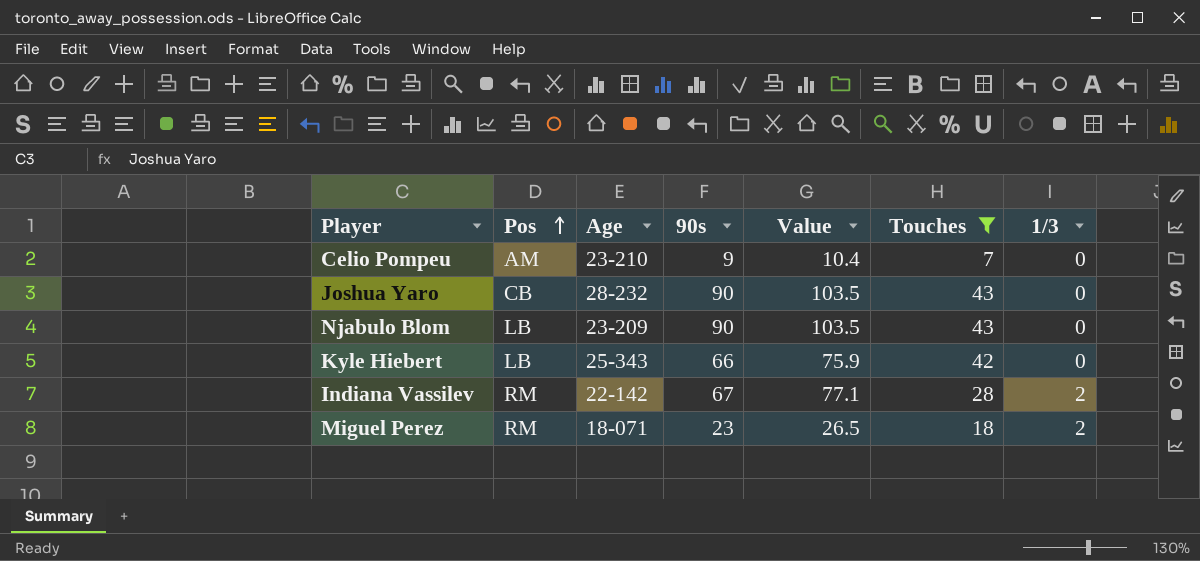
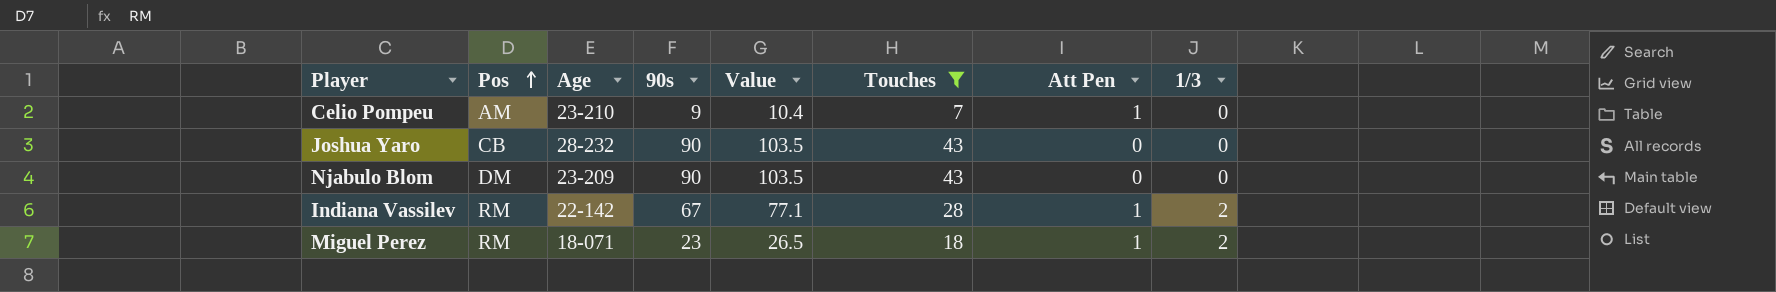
column Att Pen | position: none -> 7
row Kyle Hiebert: LB | 25-343 | 66 | 75.9 | 42 | 0 -> none
Njabulo Blom | Pos: LB -> DM

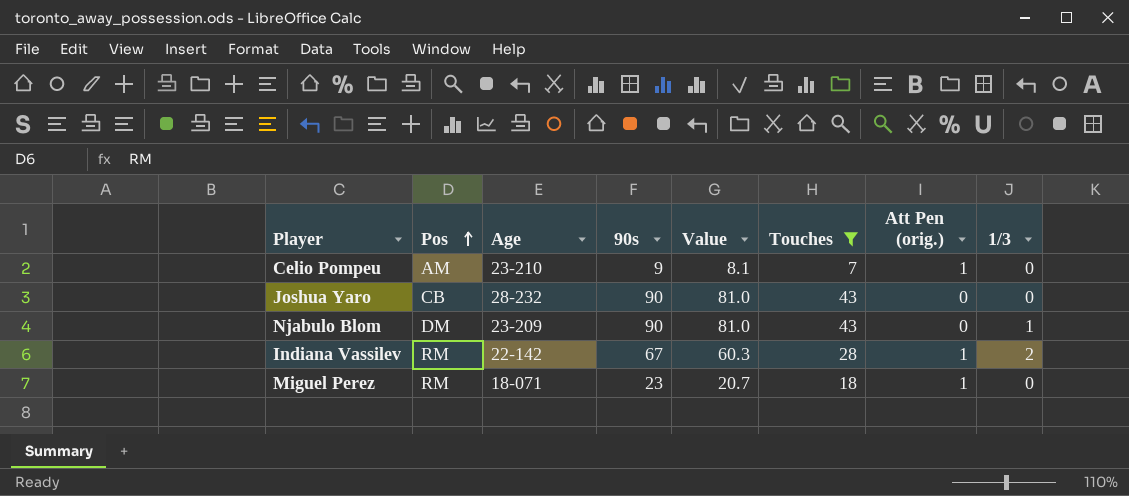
column Value | formula: [90s] * 1.15 -> [90s] * 0.9
column name: Att Pen -> Att Pen (orig.)
Njabulo Blom | 1/3: 0 -> 1
Miguel Perez | 1/3: 2 -> 0

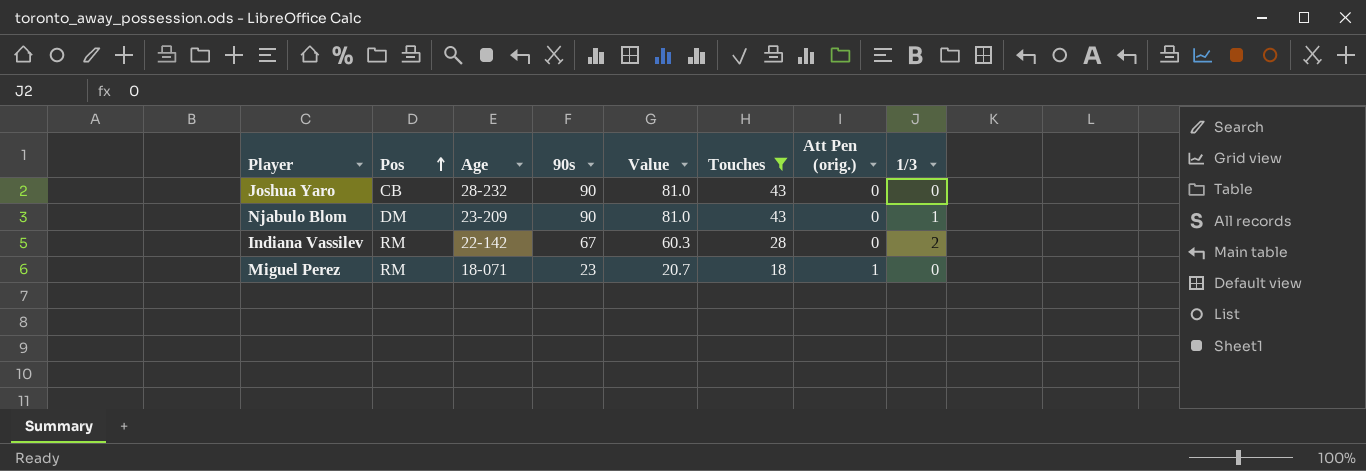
row Celio Pompeu: AM | 23-210 | 9 | 8.1 | 7 | 1 | 0 -> none
Indiana Vassilev | Att Pen (orig.): 1 -> 0

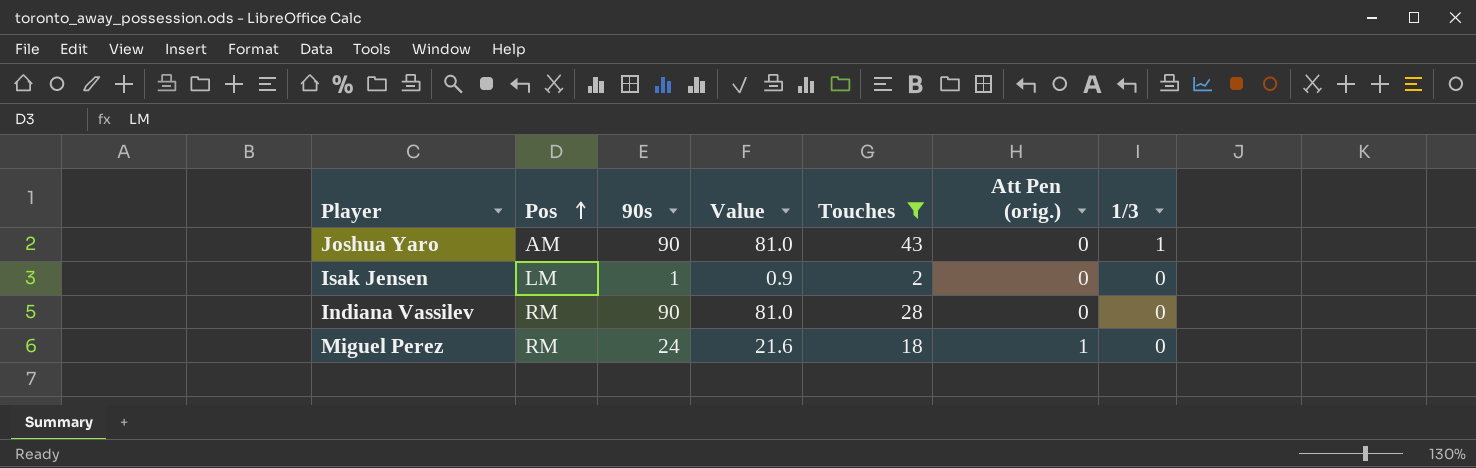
column Age | position: 3 -> none
row Njabulo Blom: DM | 23-209 | 90 | 81.0 | 43 | 0 | 1 -> none
Joshua Yaro | Pos: CB -> AM
Joshua Yaro | 1/3: 0 -> 1
row Isak Jensen: none -> LM | 1 | 0.9 | 2 | 0 | 0
Indiana Vassilev | 90s: 67 -> 90
Indiana Vassilev | Value: 60.3 -> 81.0
Indiana Vassilev | 1/3: 2 -> 0
Miguel Perez | 90s: 23 -> 24
Miguel Perez | Value: 20.7 -> 21.6

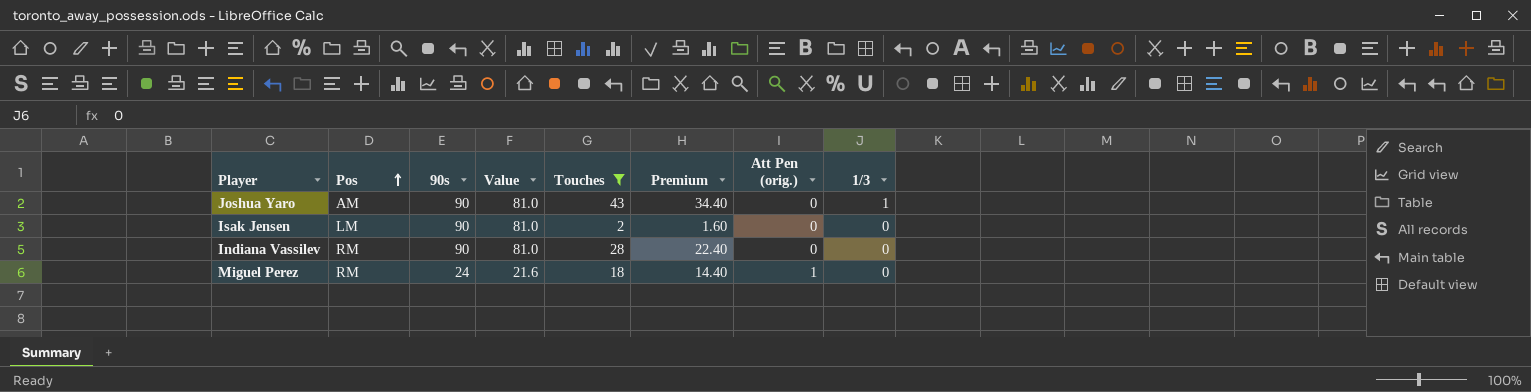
column Premium | formula: none -> [Touches] * 0.8
Isak Jensen | 90s: 1 -> 90
Isak Jensen | Value: 0.9 -> 81.0

